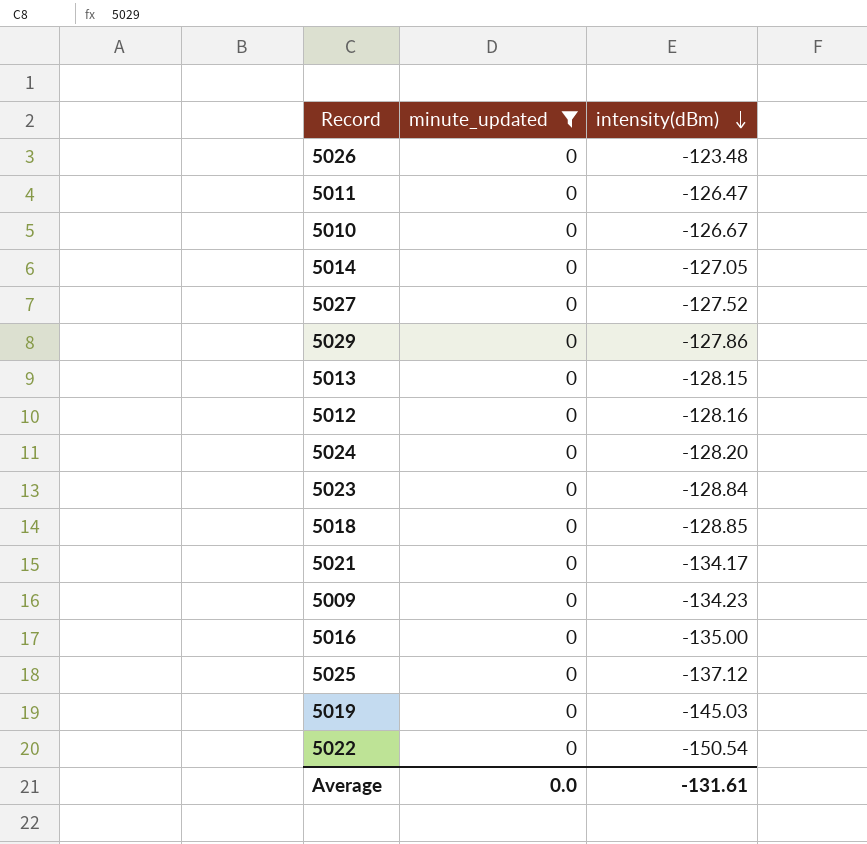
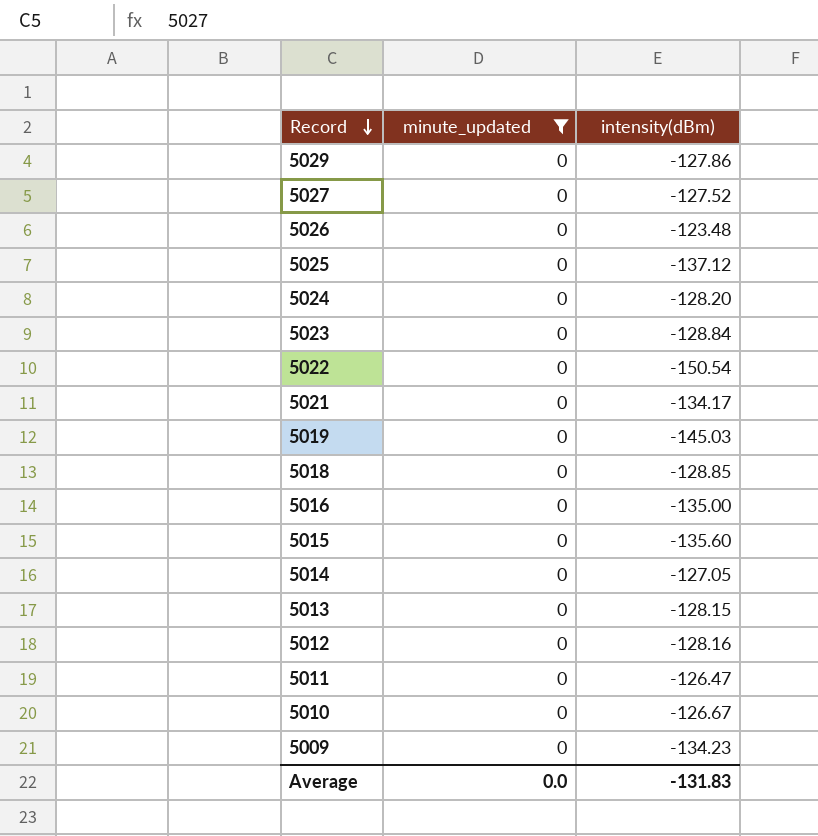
row order: intensity(dBm) descending -> Record descending
row 5015: none -> 0 | -135.60
Average | intensity(dBm): -131.61 -> -131.83

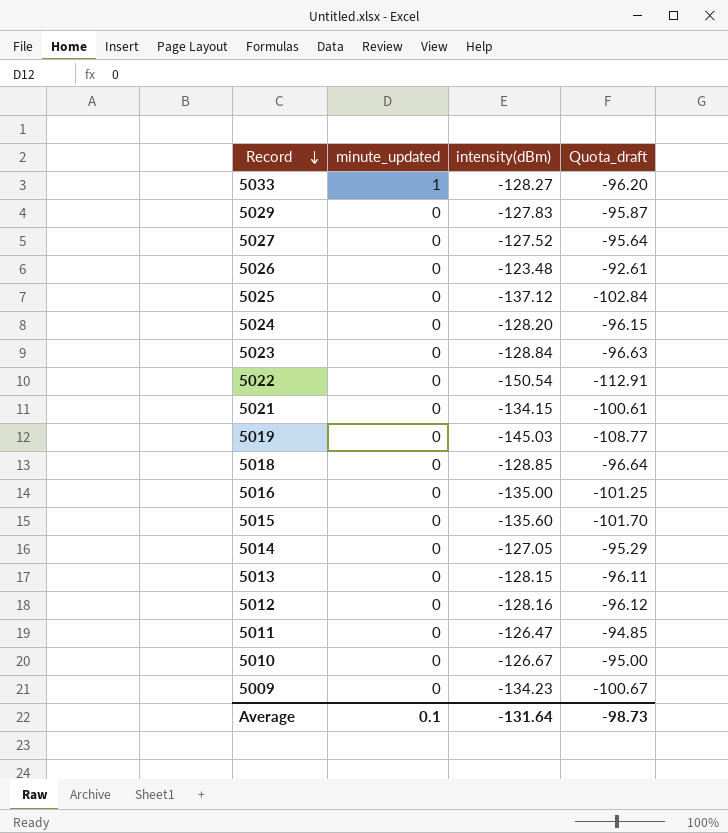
filter: minute_updated = 0 -> none
column Quota_draft | formula: none -> [intensity(dBm)] * 0.75
5029 | intensity(dBm): -127.86 -> -127.83
5021 | intensity(dBm): -134.17 -> -134.15
Average | minute_updated: 0.0 -> 0.1
Average | intensity(dBm): -131.83 -> -131.64

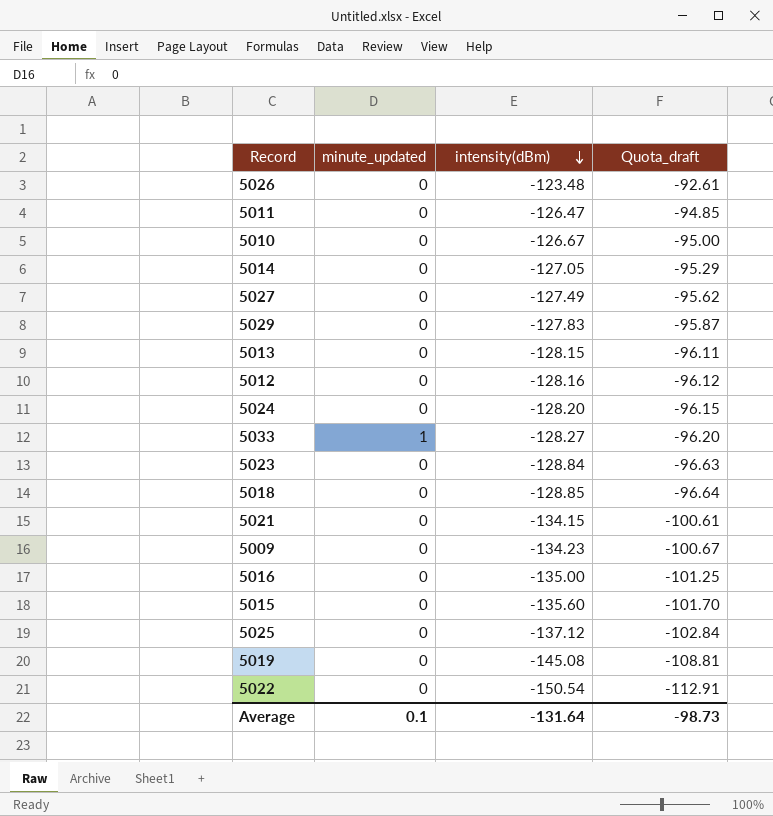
row order: Record descending -> intensity(dBm) descending
5027 | intensity(dBm): -127.52 -> -127.49
5027 | Quota_draft: -95.64 -> -95.62
5019 | intensity(dBm): -145.03 -> -145.08
5019 | Quota_draft: -108.77 -> -108.81

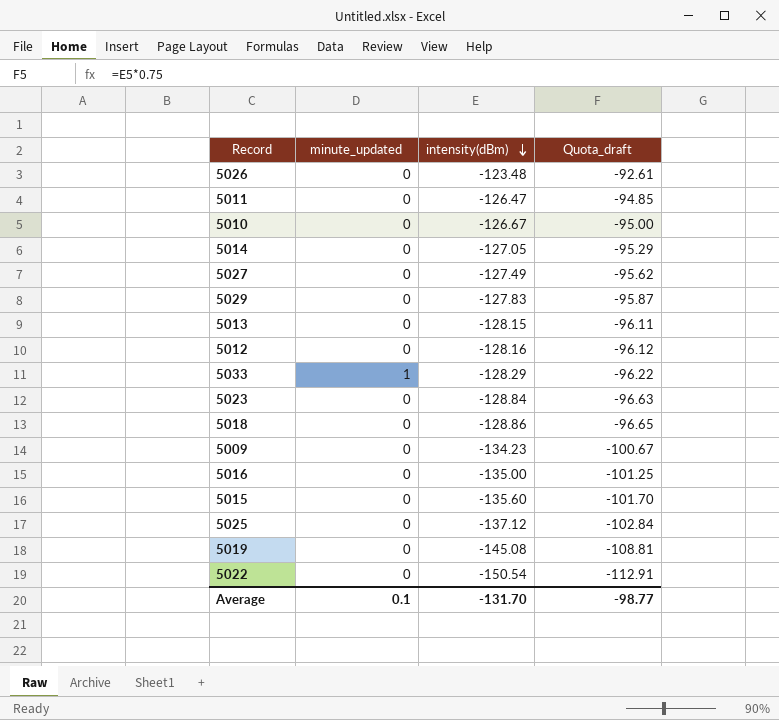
row 5024: 0 | -128.20 | -96.15 -> none
row 5021: 0 | -134.15 | -100.61 -> none
5033 | intensity(dBm): -128.27 -> -128.29
5033 | Quota_draft: -96.20 -> -96.22
5018 | intensity(dBm): -128.85 -> -128.86
5018 | Quota_draft: -96.64 -> -96.65
Average | intensity(dBm): -131.64 -> -131.70
Average | Quota_draft: -98.73 -> -98.77

